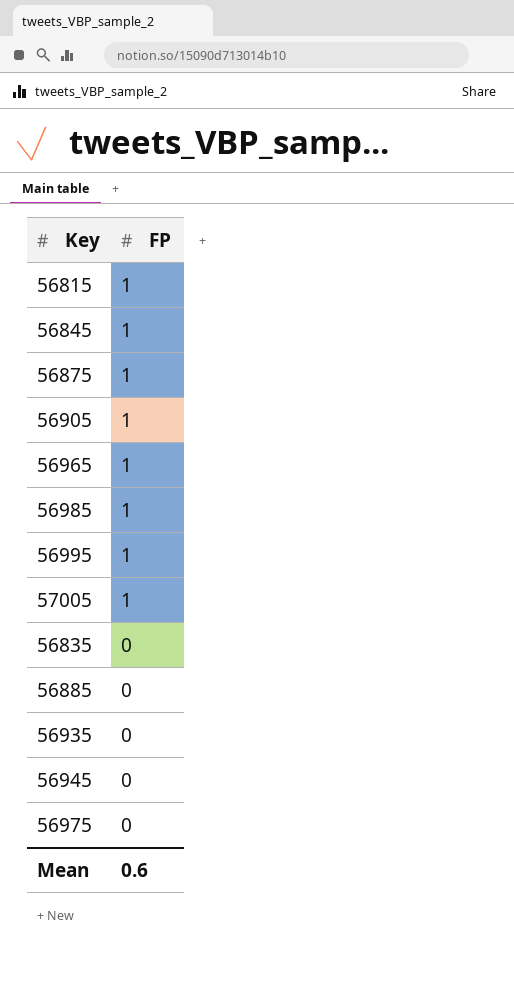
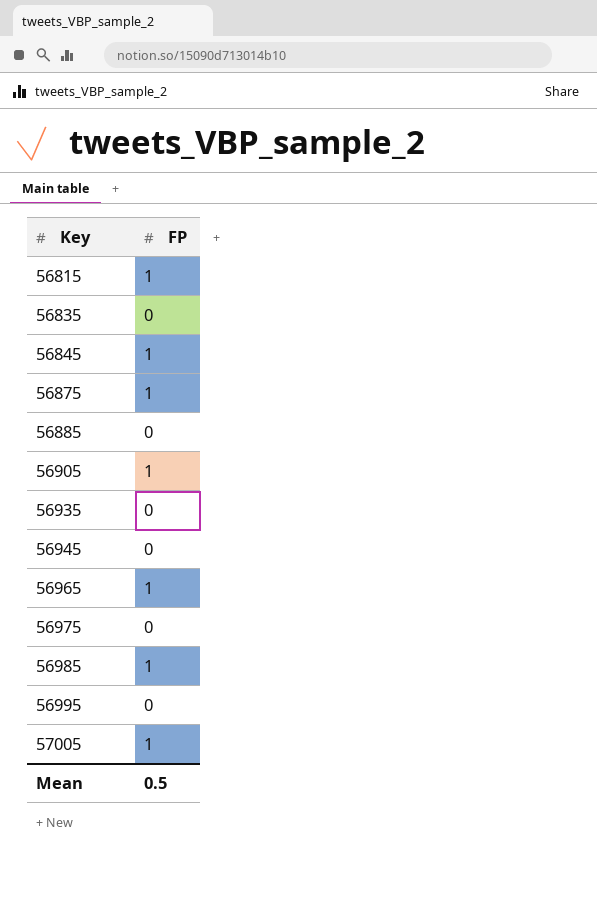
row order: FP descending -> Key ascending
56995 | FP: 1 -> 0
Mean | FP: 0.6 -> 0.5

